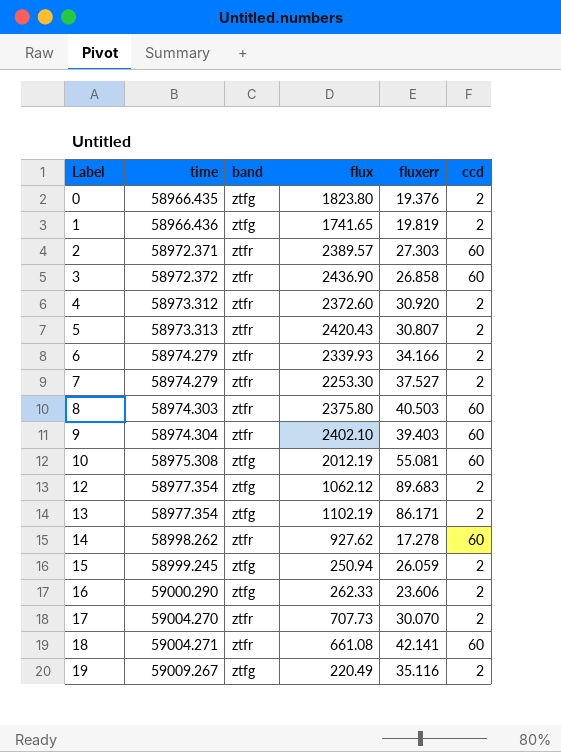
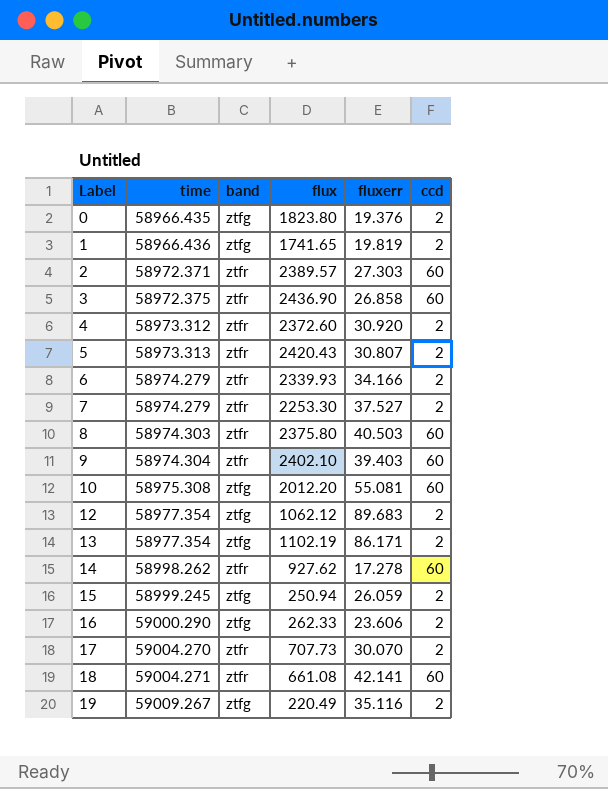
3 | time: 58972.372 -> 58972.375
10 | flux: 2012.19 -> 2012.20

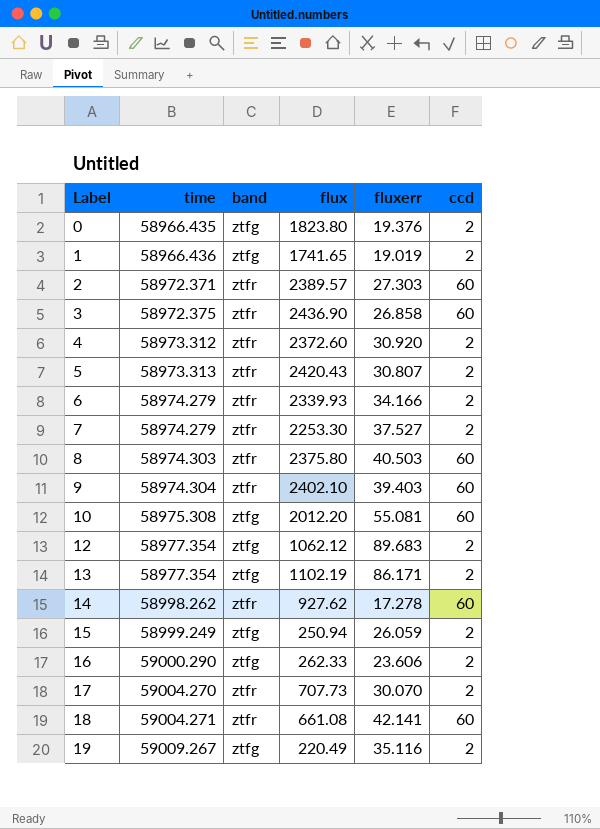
1 | fluxerr: 19.819 -> 19.019
15 | time: 58999.245 -> 58999.249

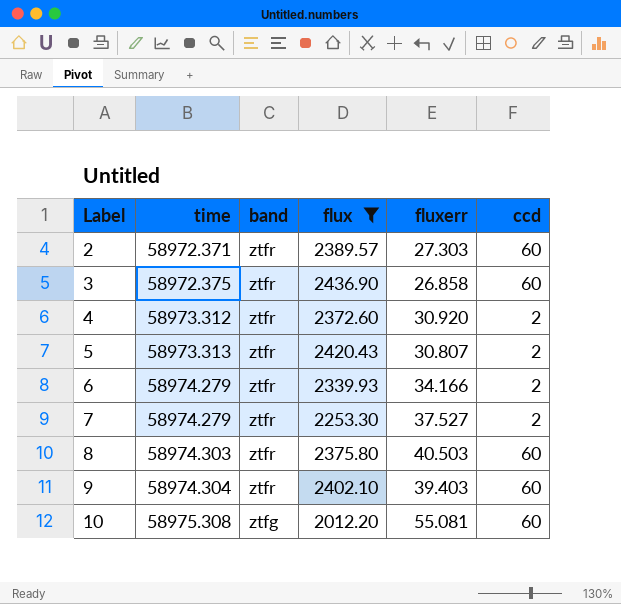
filter: none -> flux >= 2012.20

